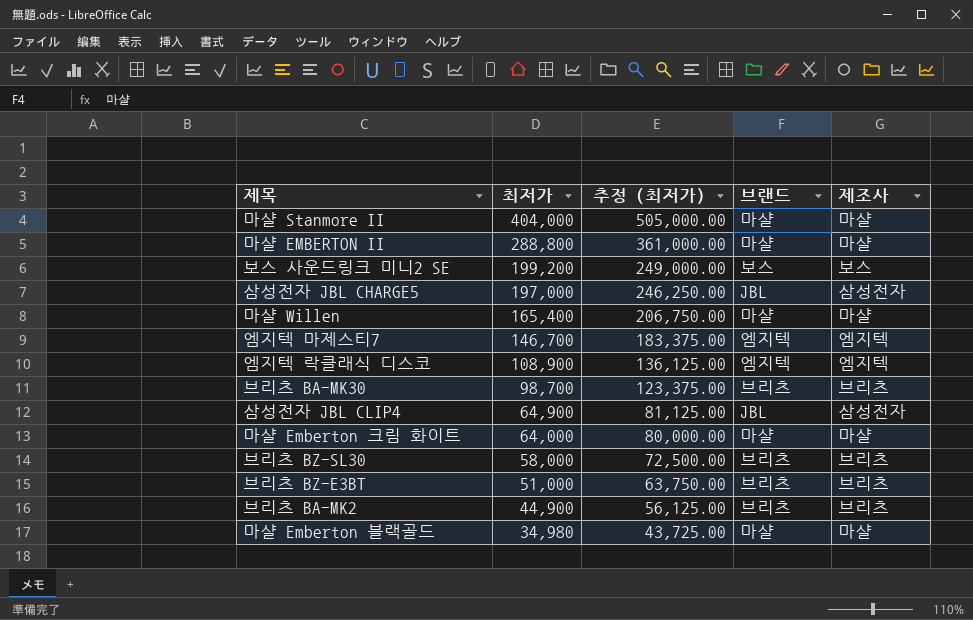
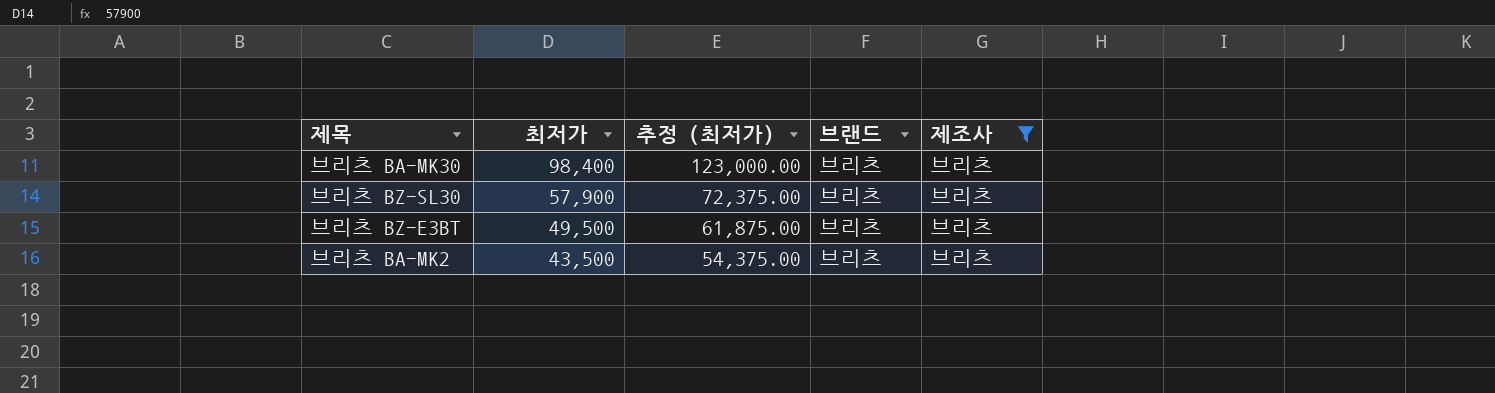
filter: none -> 제조사 = 브리츠
브리츠 BA-MK30 | 최저가: 98,700 -> 98,400
브리츠 BA-MK30 | 추정 (최저가): 123,375.00 -> 123,000.00
브리츠 BZ-SL30 | 최저가: 58,000 -> 57,900
브리츠 BZ-SL30 | 추정 (최저가): 72,500.00 -> 72,375.00
브리츠 BZ-E3BT | 최저가: 51,000 -> 49,500
브리츠 BZ-E3BT | 추정 (최저가): 63,750.00 -> 61,875.00
브리츠 BA-MK2 | 최저가: 44,900 -> 43,500
브리츠 BA-MK2 | 추정 (최저가): 56,125.00 -> 54,375.00

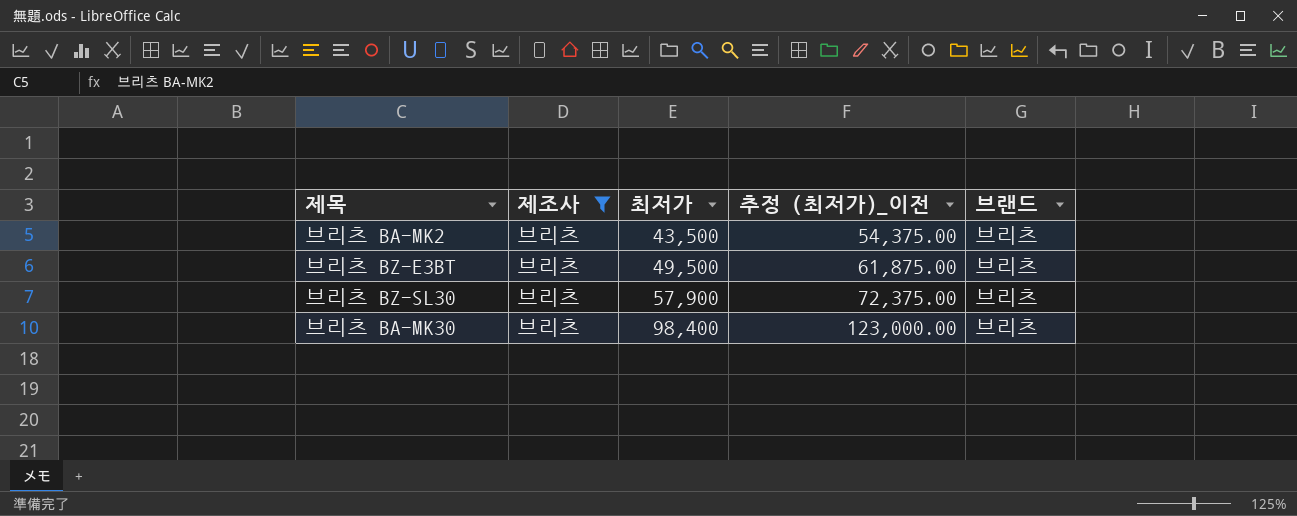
row order: 최저가 descending -> 최저가 ascending
column 제조사 | position: 5 -> 2
column name: 추정 (최저가) -> 추정 (최저가)_이전

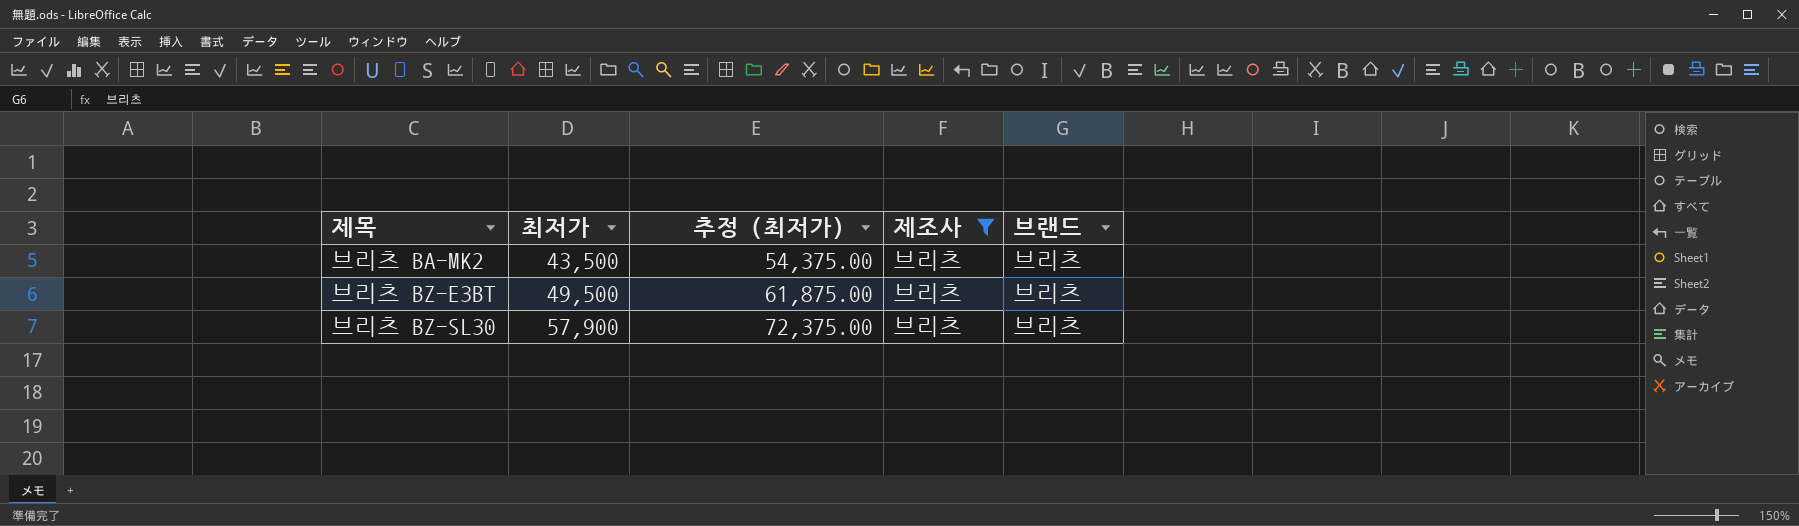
column name: 추정 (최저가)_이전 -> 추정 (최저가)
column 제조사 | position: 2 -> 4
row 브리츠 BA-MK30: 브리츠 | 98,400 | 123,000.00 | 브리츠 -> none

